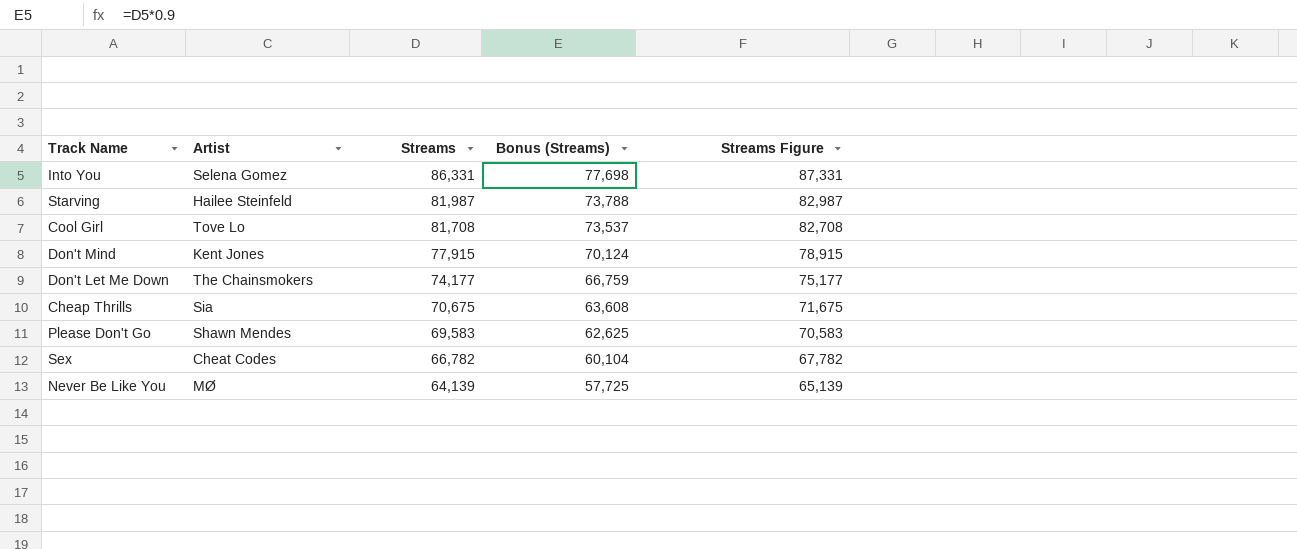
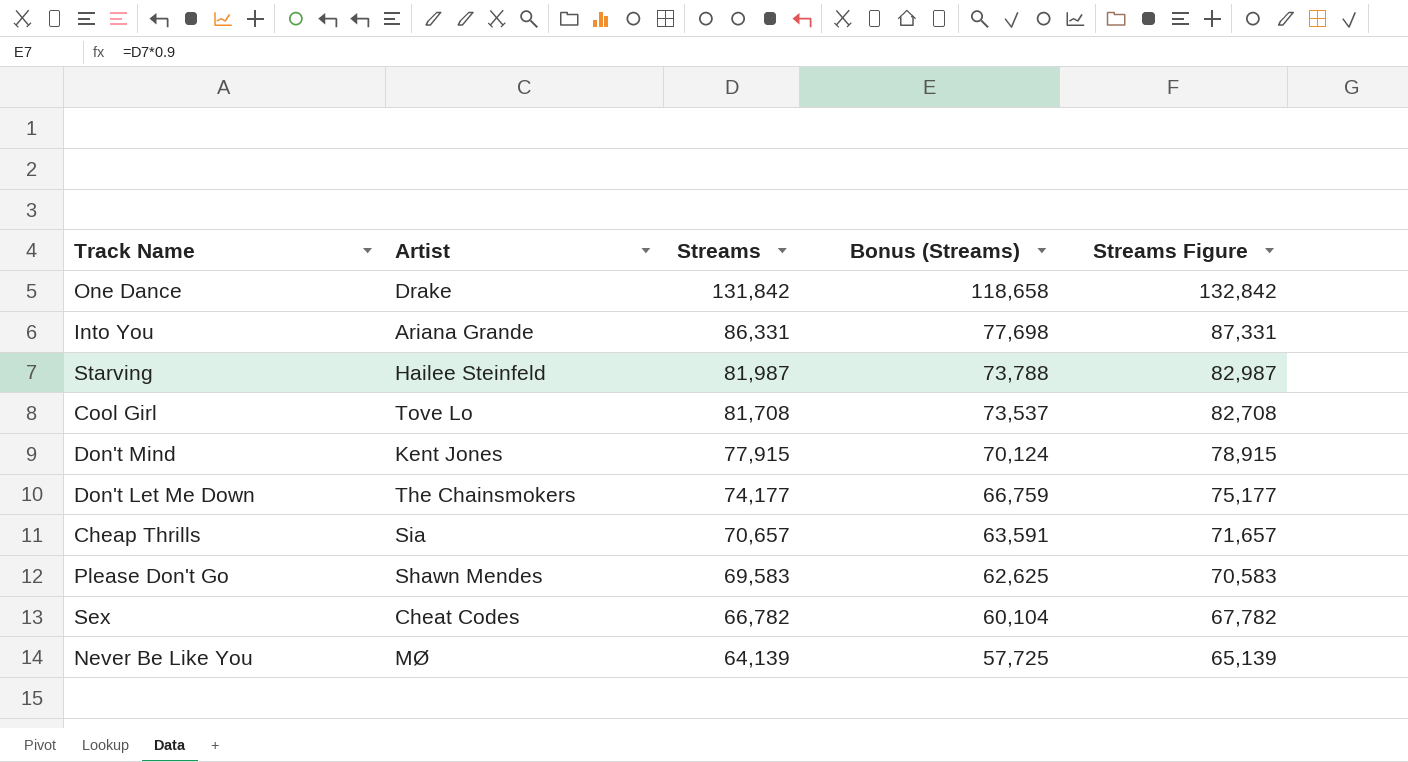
row One Dance: none -> Drake | 131,842 | 118,658 | 132,842
Into You | Artist: Selena Gomez -> Ariana Grande
Cheap Thrills | Streams: 70,675 -> 70,657
Cheap Thrills | Bonus (Streams): 63,608 -> 63,591
Cheap Thrills | Streams Figure: 71,675 -> 71,657

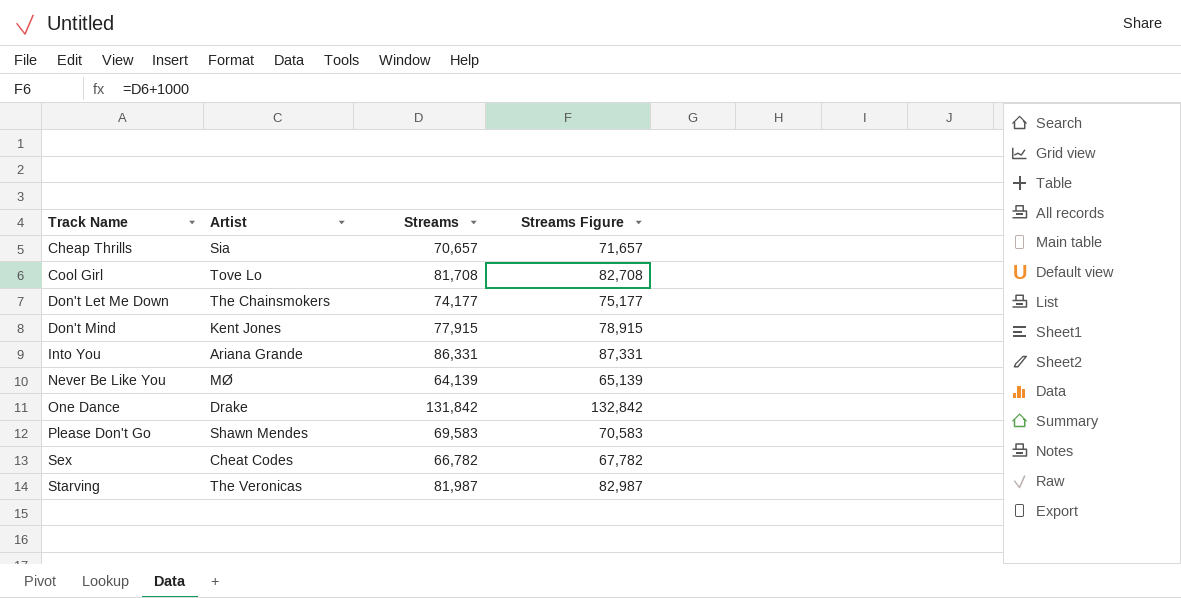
row order: Streams descending -> Track Name ascending
column Bonus (Streams) | formula: [Streams] * 0.9 -> none
Starving | Artist: Hailee Steinfeld -> The Veronicas

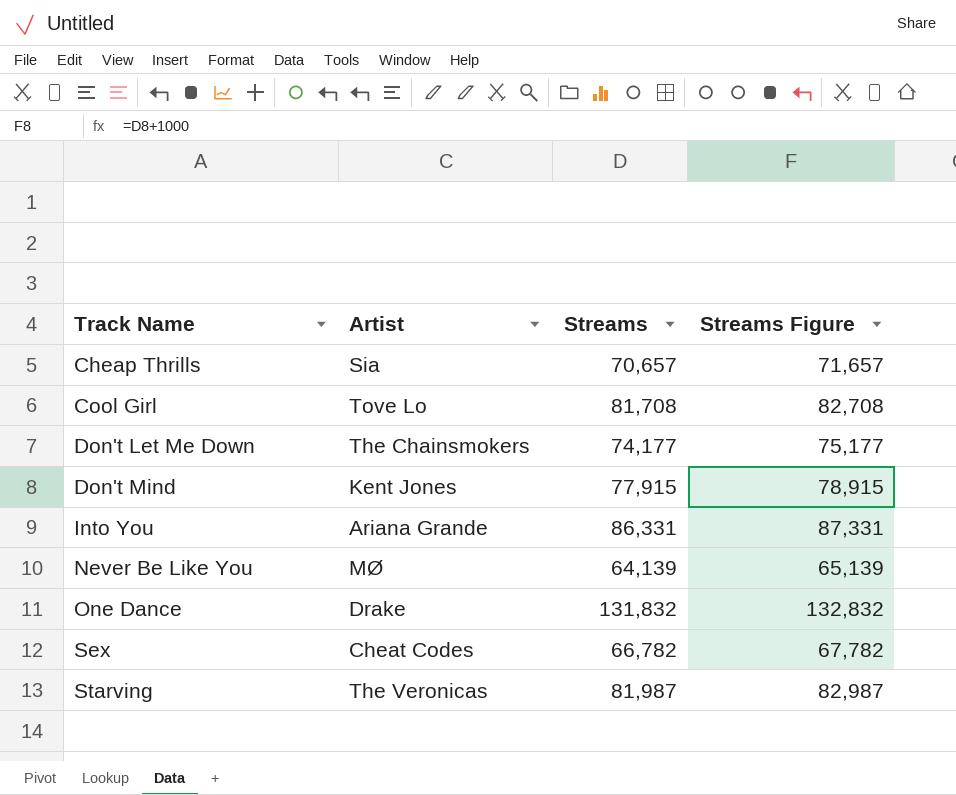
row Please Don't Go: Shawn Mendes | 69,583 | 70,583 -> none
One Dance | Streams: 131,842 -> 131,832
One Dance | Streams Figure: 132,842 -> 132,832

